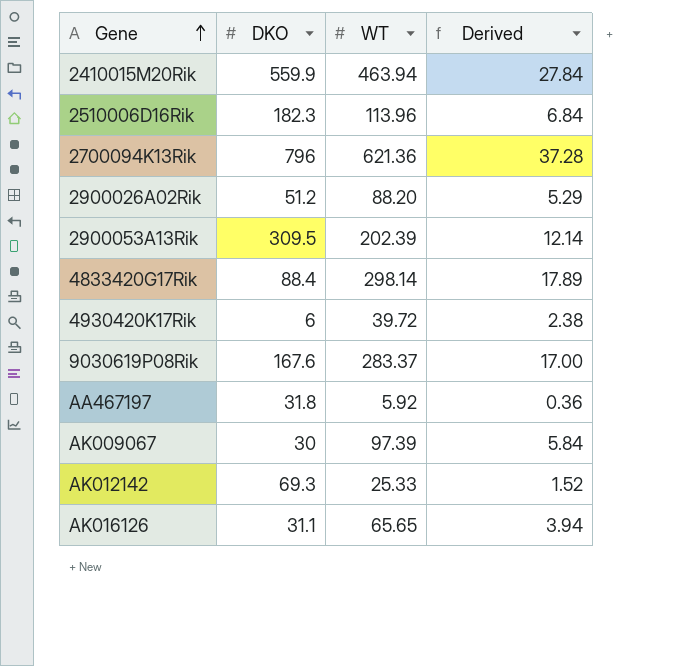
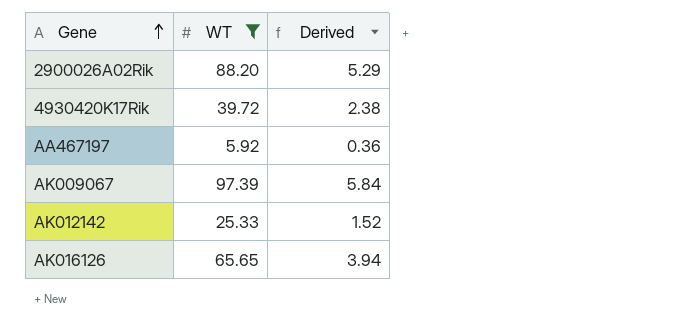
filter: none -> WT <= 97.39
column DKO | position: 2 -> none

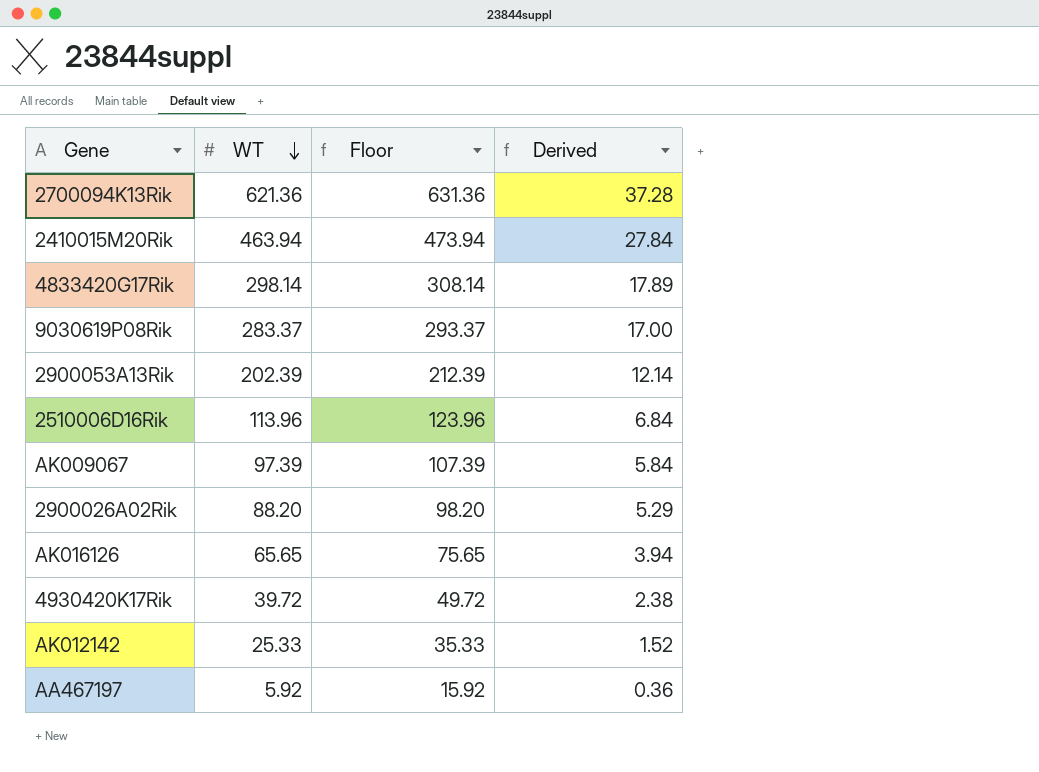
filter: WT <= 97.39 -> none
row order: Gene ascending -> WT descending
column Floor | formula: none -> [WT] + 10

